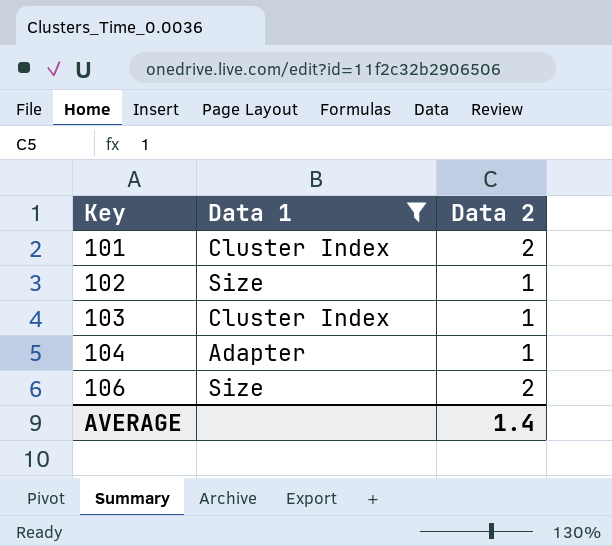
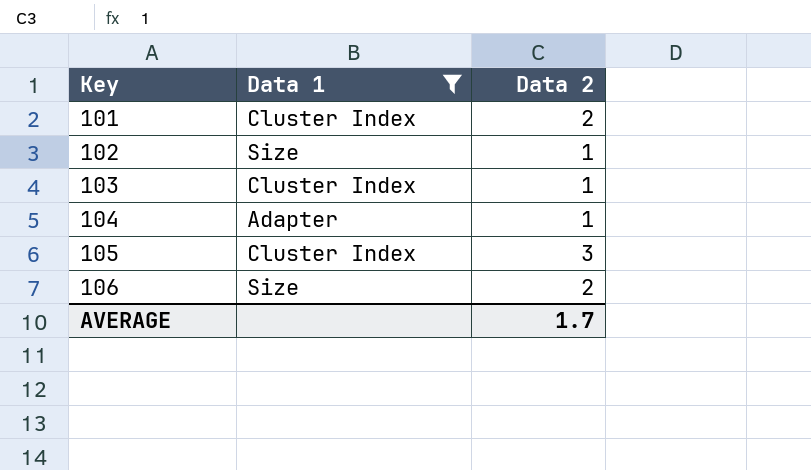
row 105: none -> Cluster Index | 3
AVERAGE | Data 2: 1.4 -> 1.7

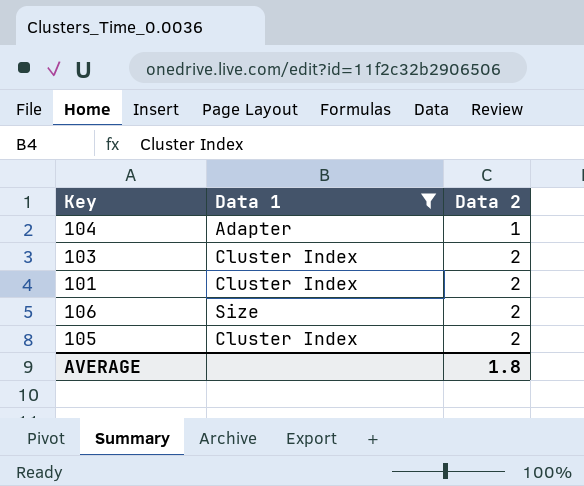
row order: Key ascending -> Data 2 ascending
row 102: Size | 1 -> none
103 | Data 2: 1 -> 2
105 | Data 2: 3 -> 2
AVERAGE | Data 2: 1.7 -> 1.8

